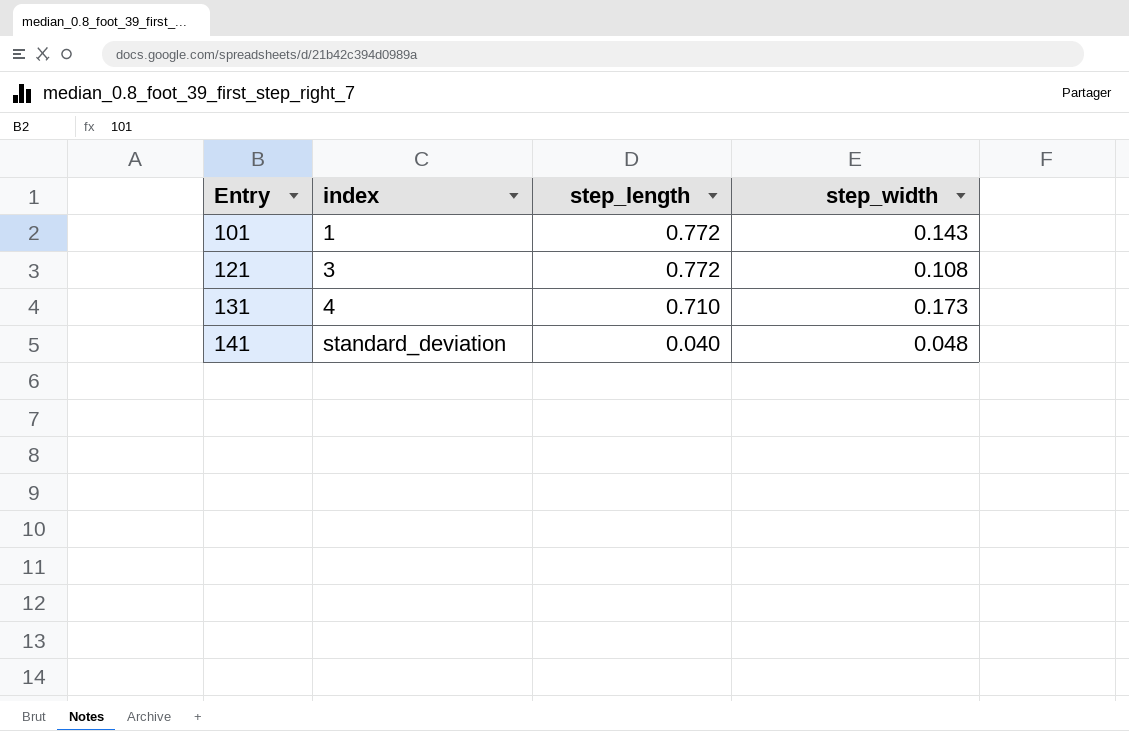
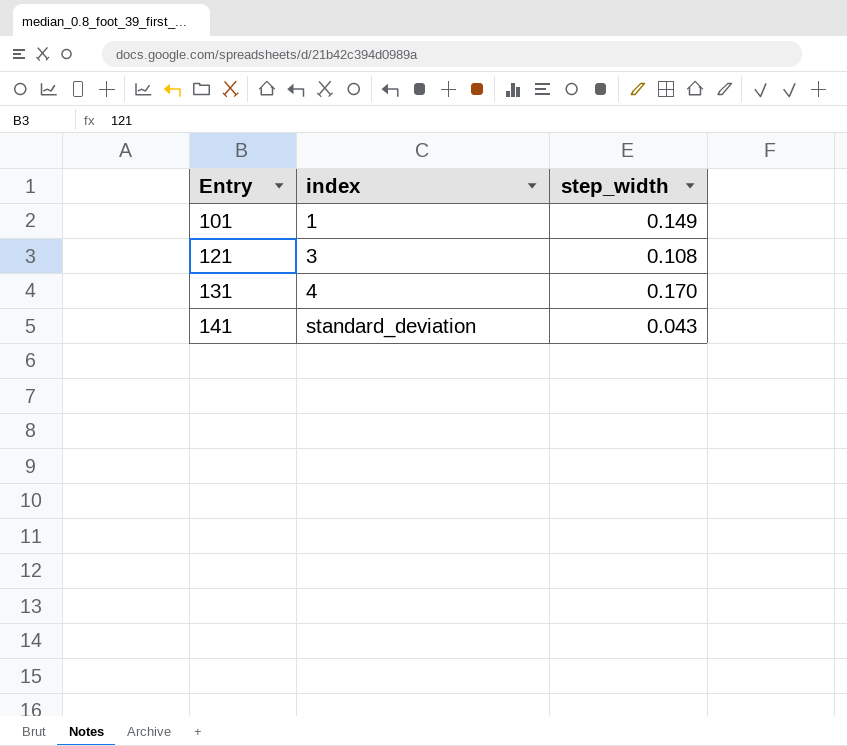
column step_length | position: 3 -> none
101 | step_width: 0.143 -> 0.149
131 | step_width: 0.173 -> 0.170
141 | step_width: 0.048 -> 0.043

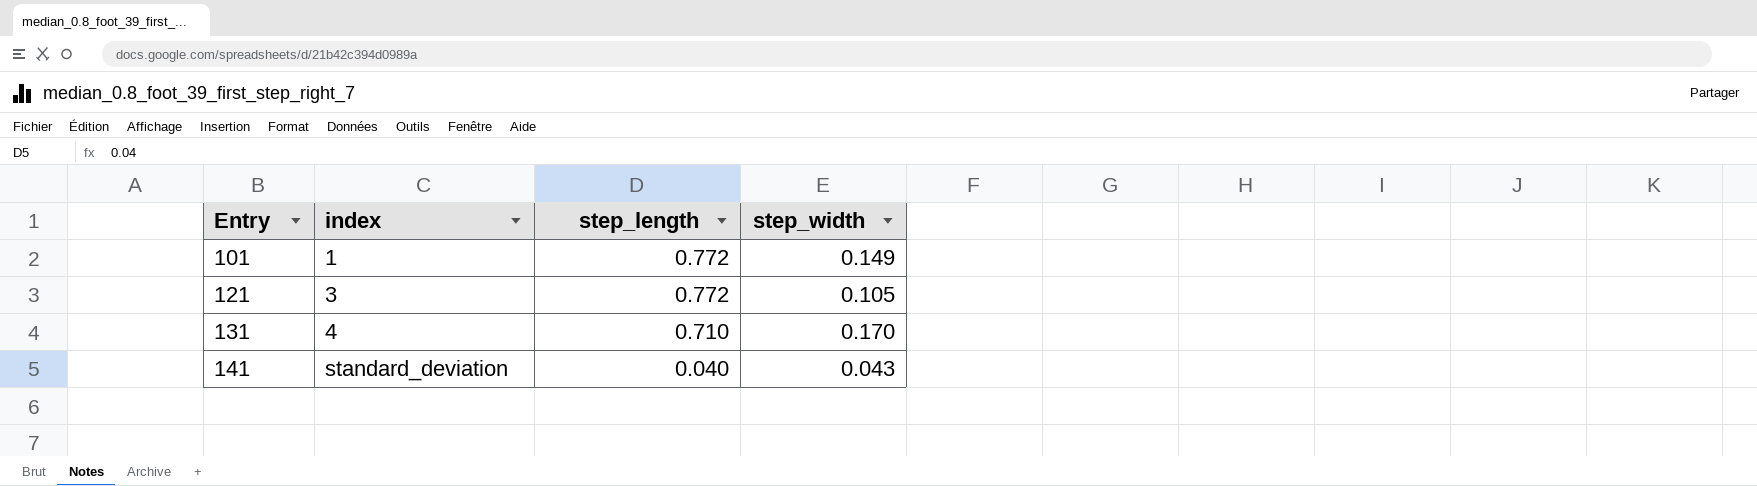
column step_length | position: none -> 3
121 | step_width: 0.108 -> 0.105

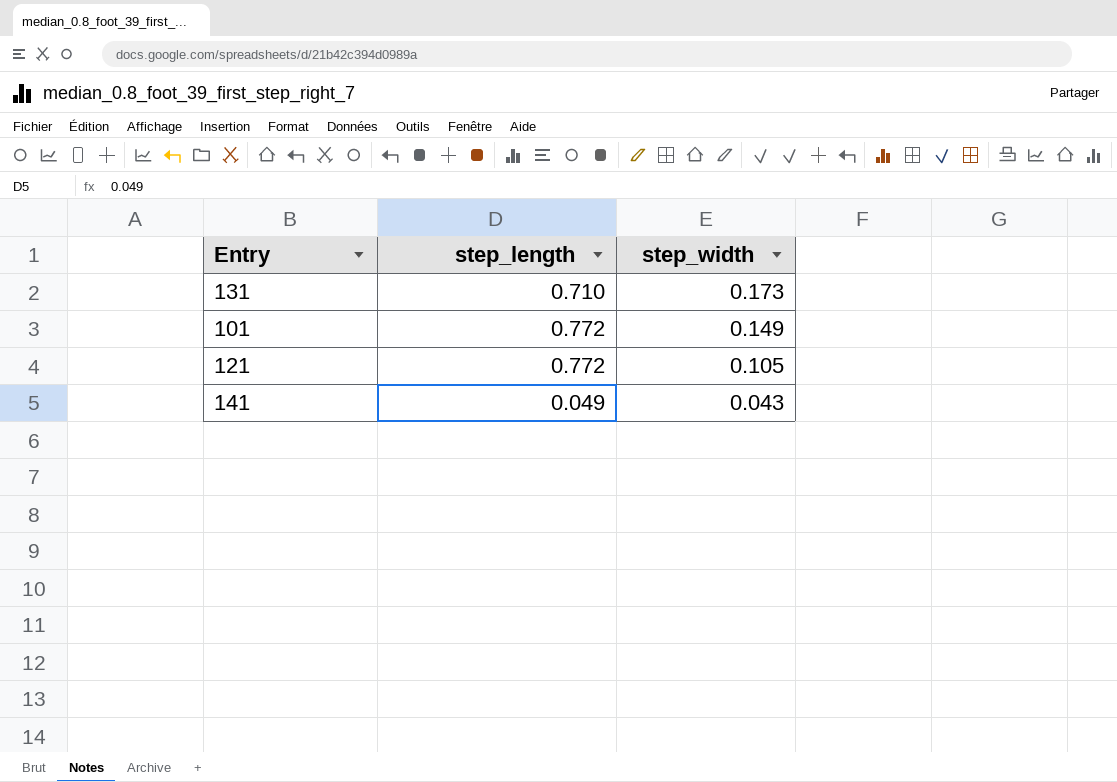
row order: Entry ascending -> step_width descending
column index | position: 2 -> none
131 | step_width: 0.170 -> 0.173
141 | step_length: 0.040 -> 0.049

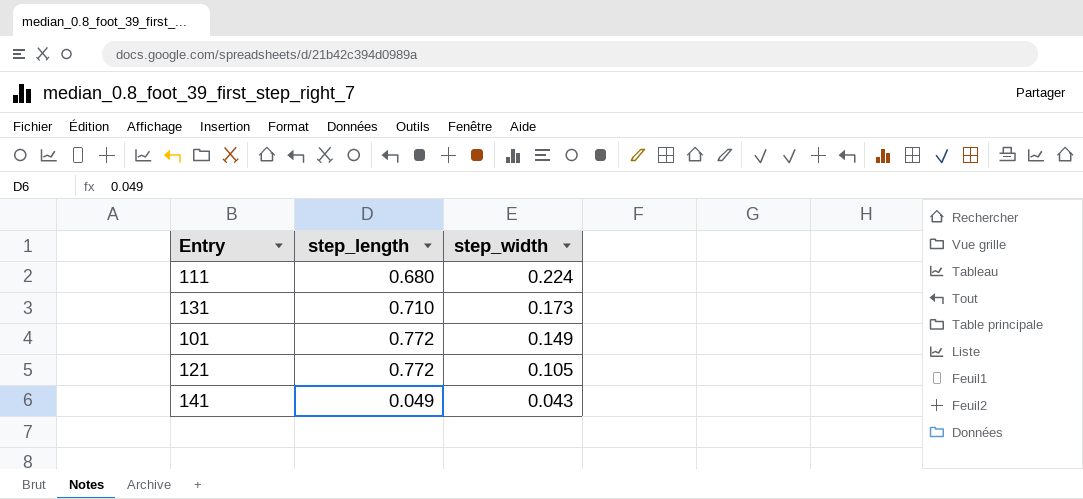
row 111: none -> 0.680 | 0.224

